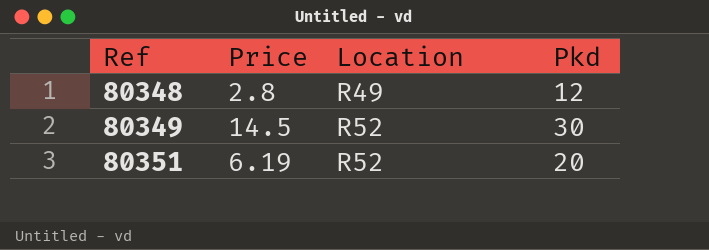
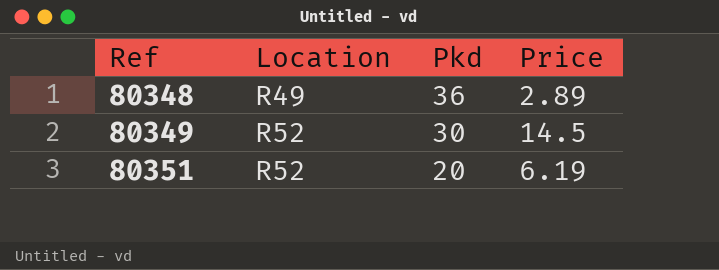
column Price | position: 2 -> 4
80348 | Pkd: 12 -> 36
80348 | Price: 2.8 -> 2.89

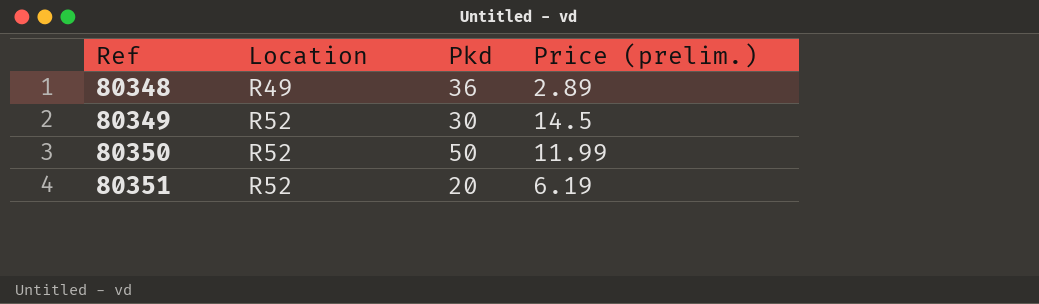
column name: Price -> Price (prelim.)
row 80350: none -> R52 | 50 | 11.99

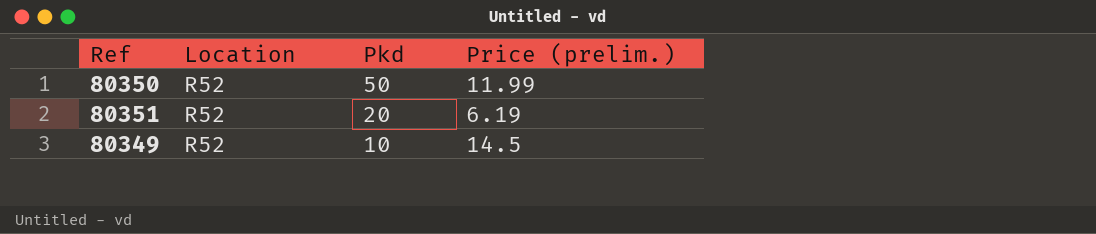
row order: Ref ascending -> Pkd descending
row 80348: R49 | 36 | 2.89 -> none
80349 | Pkd: 30 -> 10

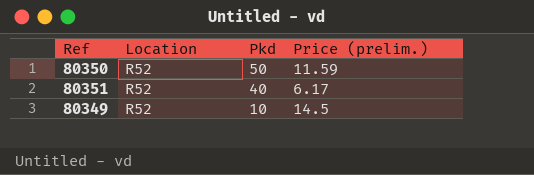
80350 | Price (prelim.): 11.99 -> 11.59
80351 | Pkd: 20 -> 40
80351 | Price (prelim.): 6.19 -> 6.17

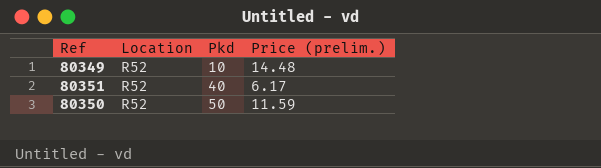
row order: Pkd descending -> Pkd ascending
80349 | Price (prelim.): 14.5 -> 14.48

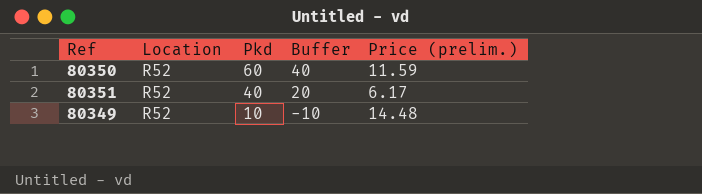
row order: Pkd ascending -> Pkd descending
column Buffer | formula: none -> [Pkd] - 20
80350 | Pkd: 50 -> 60

